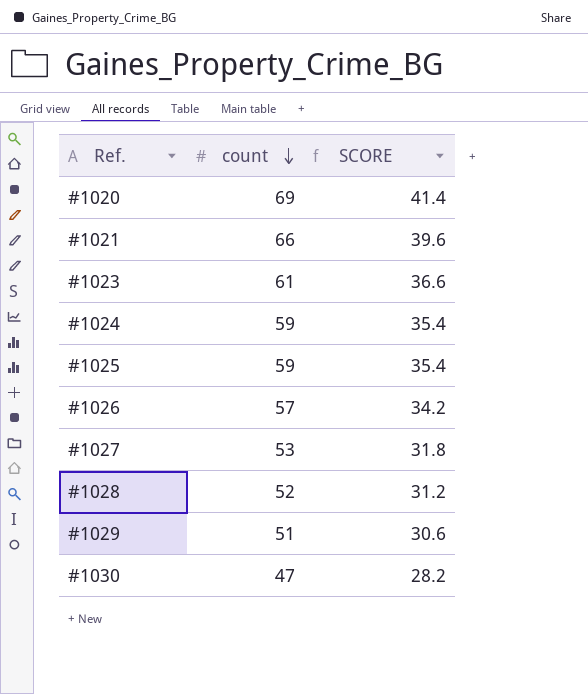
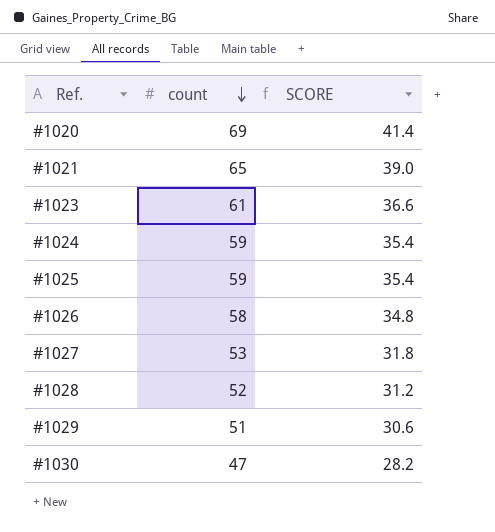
#1021 | count: 66 -> 65
#1021 | SCORE: 39.6 -> 39.0
#1026 | count: 57 -> 58
#1026 | SCORE: 34.2 -> 34.8

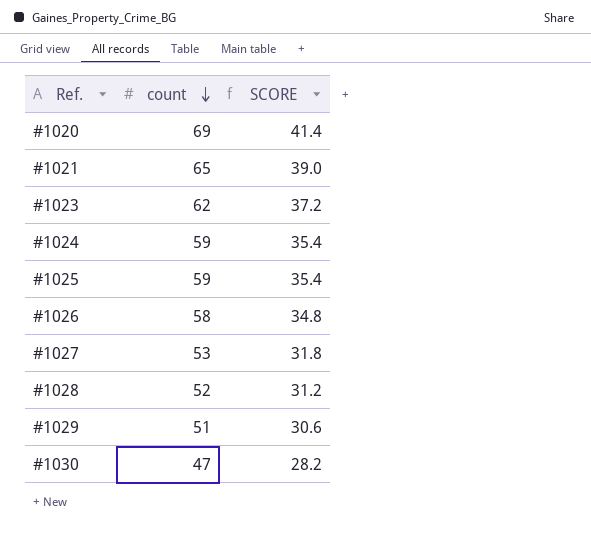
#1023 | count: 61 -> 62
#1023 | SCORE: 36.6 -> 37.2

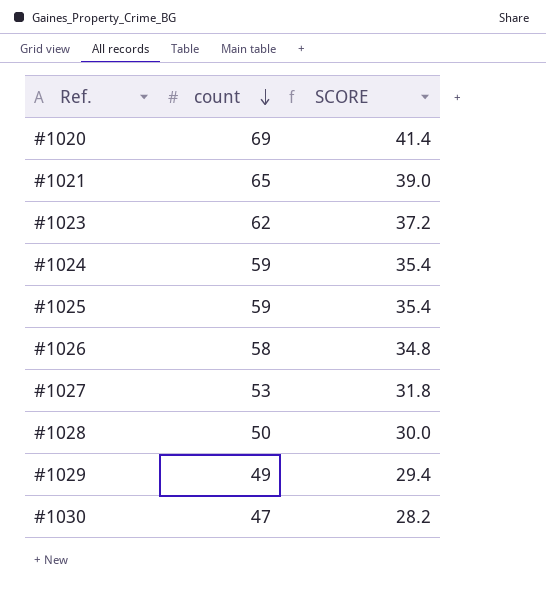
#1028 | count: 52 -> 50
#1028 | SCORE: 31.2 -> 30.0
#1029 | count: 51 -> 49
#1029 | SCORE: 30.6 -> 29.4

